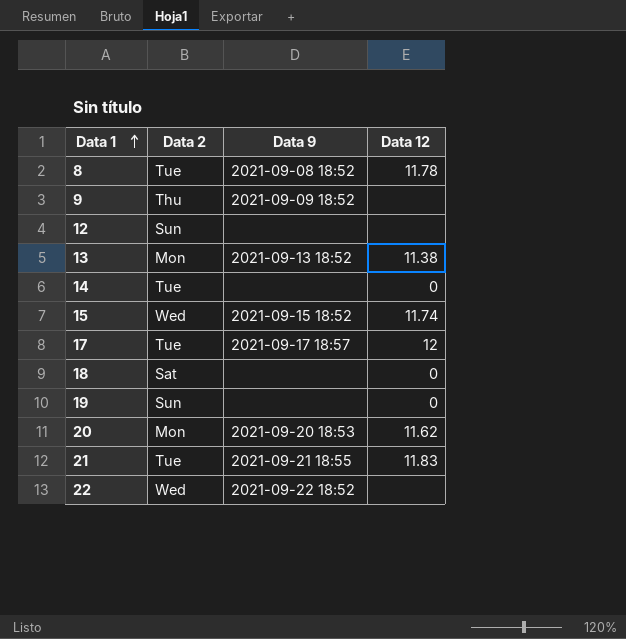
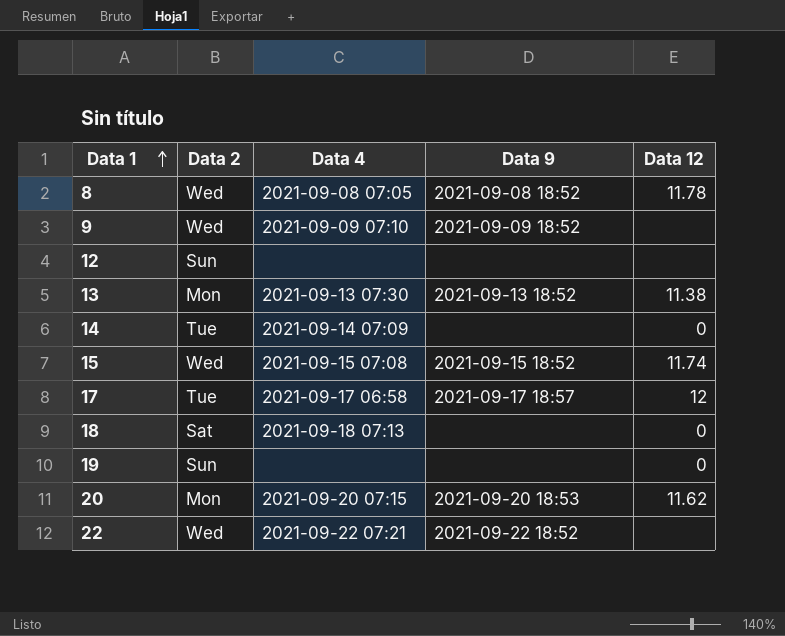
column Data 4 | position: none -> 3
row 21: Tue | 2021-09-21 18:55 | 11.83 -> none
8 | Data 2: Tue -> Wed
9 | Data 2: Thu -> Wed

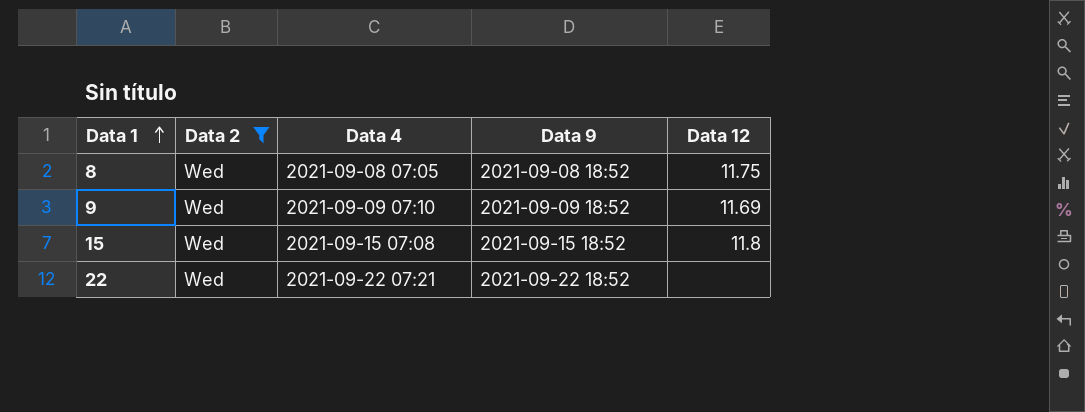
filter: none -> Data 2 = Wed
8 | Data 12: 11.78 -> 11.75
9 | Data 12: none -> 11.69
15 | Data 12: 11.74 -> 11.8

